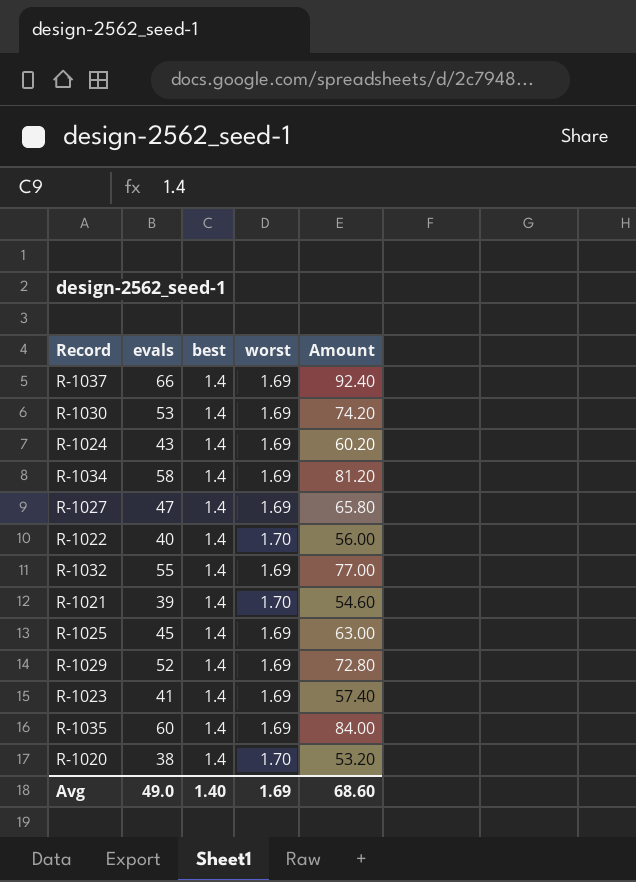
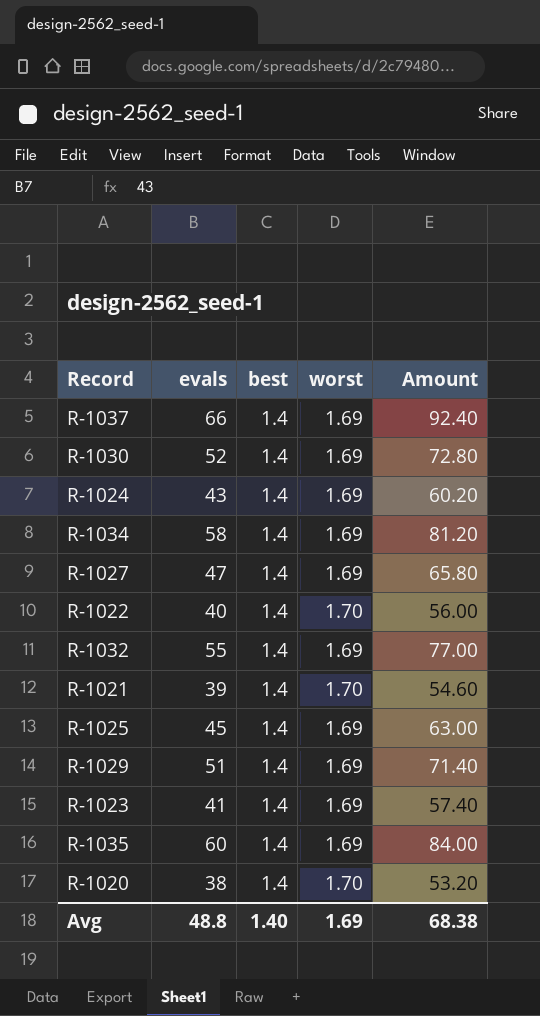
R-1030 | evals: 53 -> 52
R-1030 | Amount: 74.20 -> 72.80
R-1029 | evals: 52 -> 51
R-1029 | Amount: 72.80 -> 71.40
Avg | evals: 49.0 -> 48.8
Avg | Amount: 68.60 -> 68.38

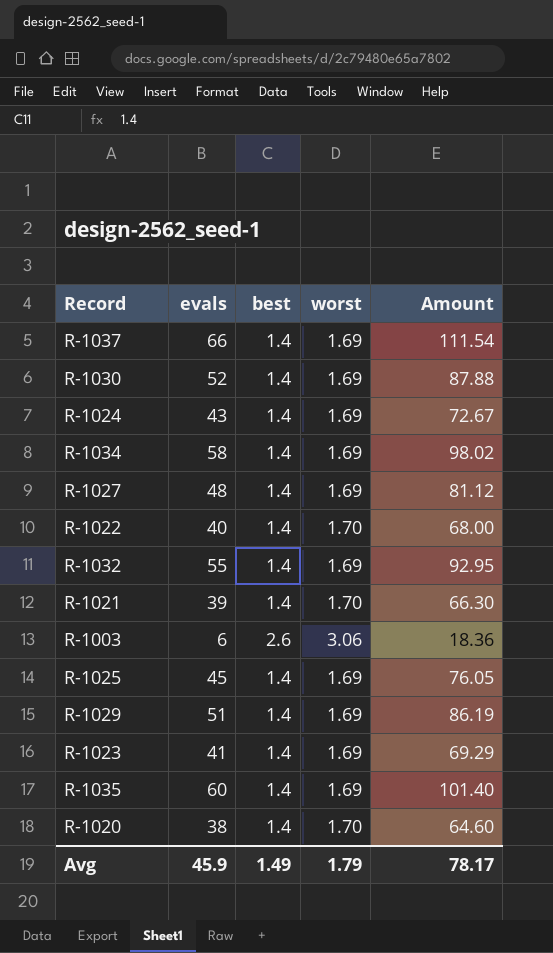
column Amount | formula: [evals] * [best] -> [evals] * [worst]
R-1027 | evals: 47 -> 48
row R-1003: none -> 6 | 2.6 | 3.06 | 18.36
Avg | evals: 48.8 -> 45.9
Avg | best: 1.40 -> 1.49
Avg | worst: 1.69 -> 1.79
Avg | Amount: 68.38 -> 78.17

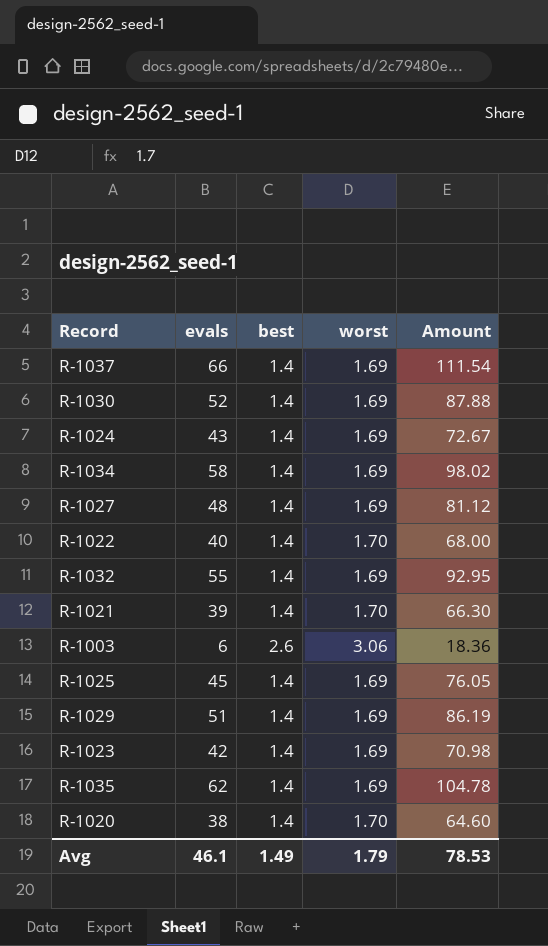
R-1023 | evals: 41 -> 42
R-1023 | Amount: 69.29 -> 70.98
R-1035 | evals: 60 -> 62
R-1035 | Amount: 101.40 -> 104.78
Avg | evals: 45.9 -> 46.1
Avg | Amount: 78.17 -> 78.53

